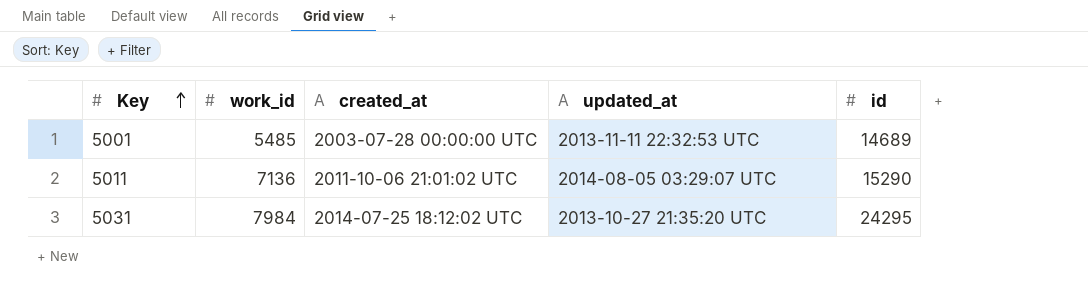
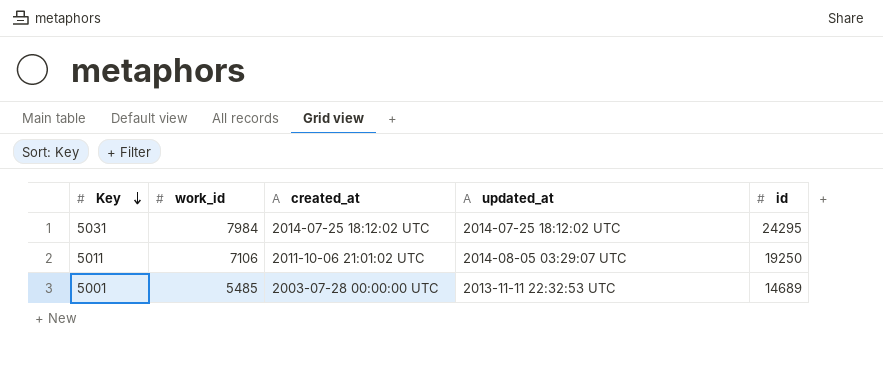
row order: Key ascending -> Key descending
5031 | updated_at: 2013-10-27 21:35:20 UTC -> 2014-07-25 18:12:02 UTC
5011 | work_id: 7136 -> 7106
5011 | id: 15290 -> 19250

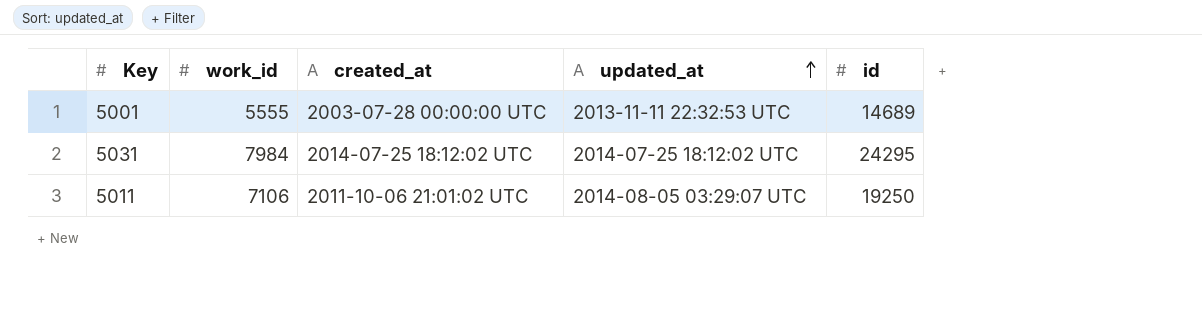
row order: Key descending -> updated_at ascending
5001 | work_id: 5485 -> 5555

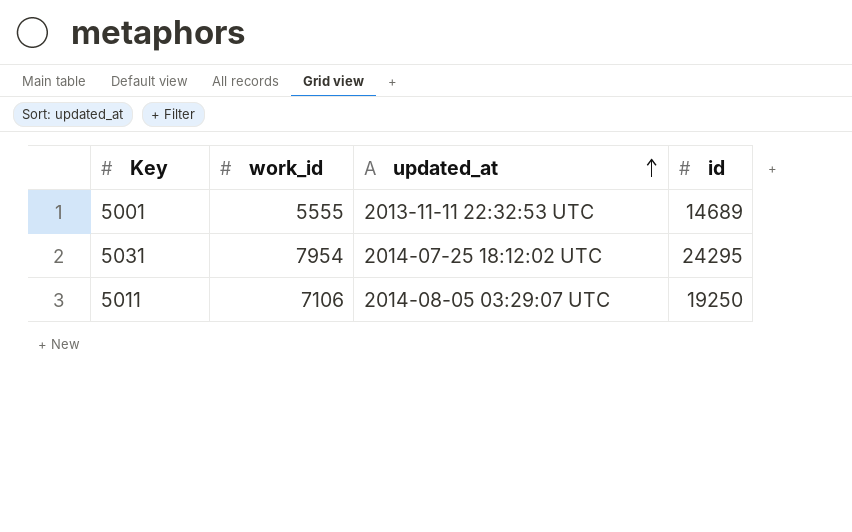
column created_at | position: 3 -> none
5031 | work_id: 7984 -> 7954

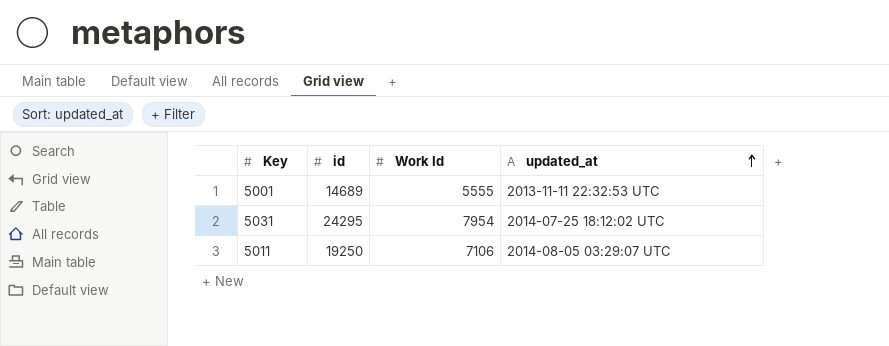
column id | position: 4 -> 2
column name: work_id -> Work Id

